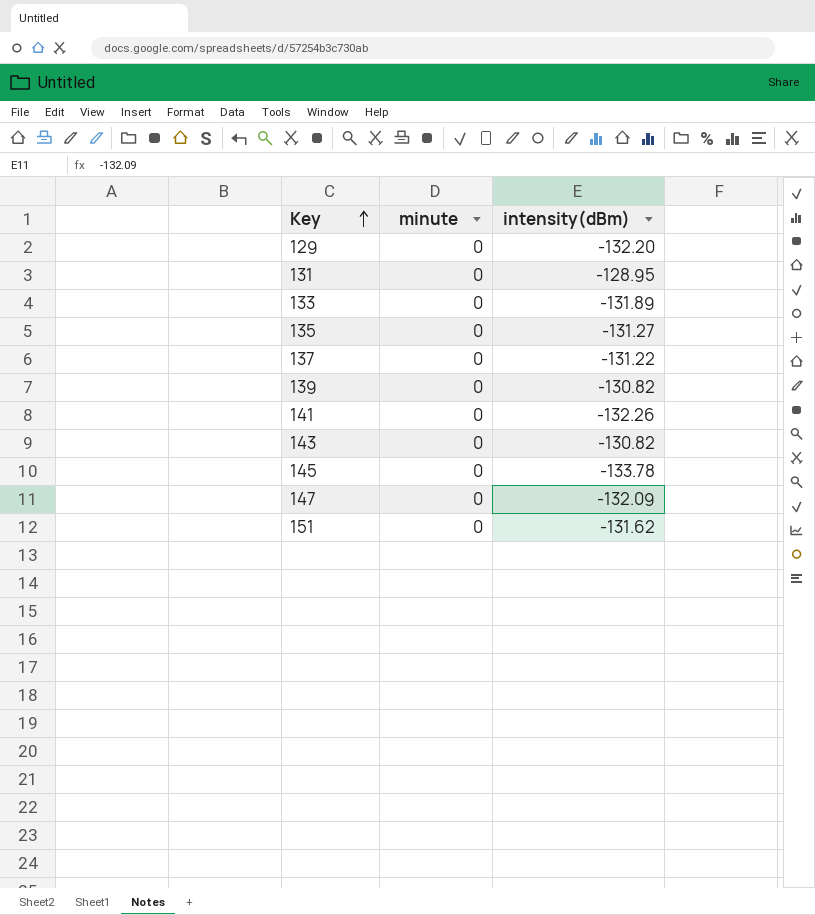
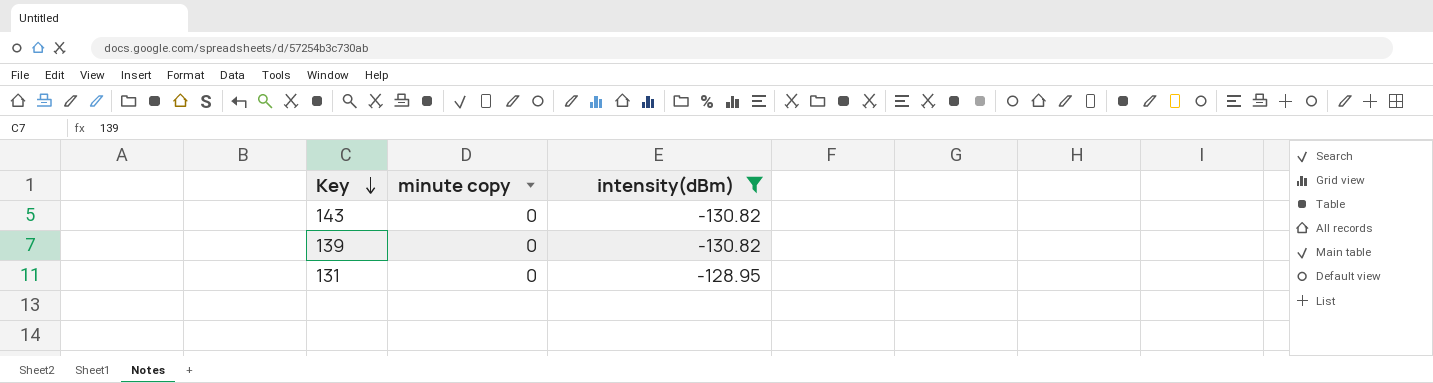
filter: none -> intensity(dBm) >= -130.82
row order: Key ascending -> Key descending
column name: minute -> minute copy

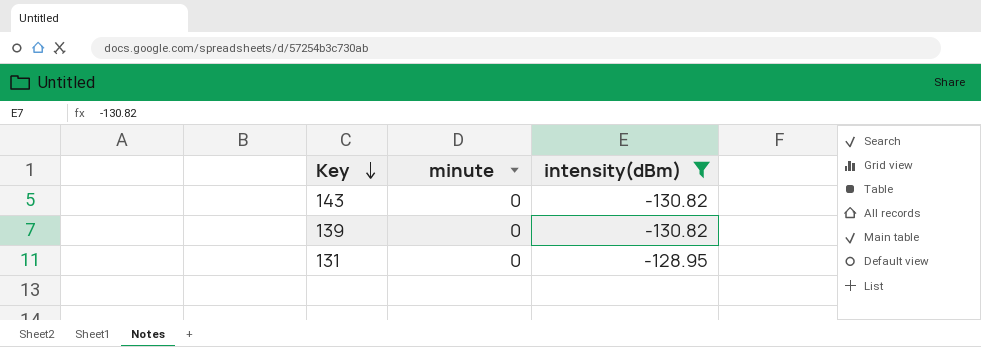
column name: minute copy -> minute

